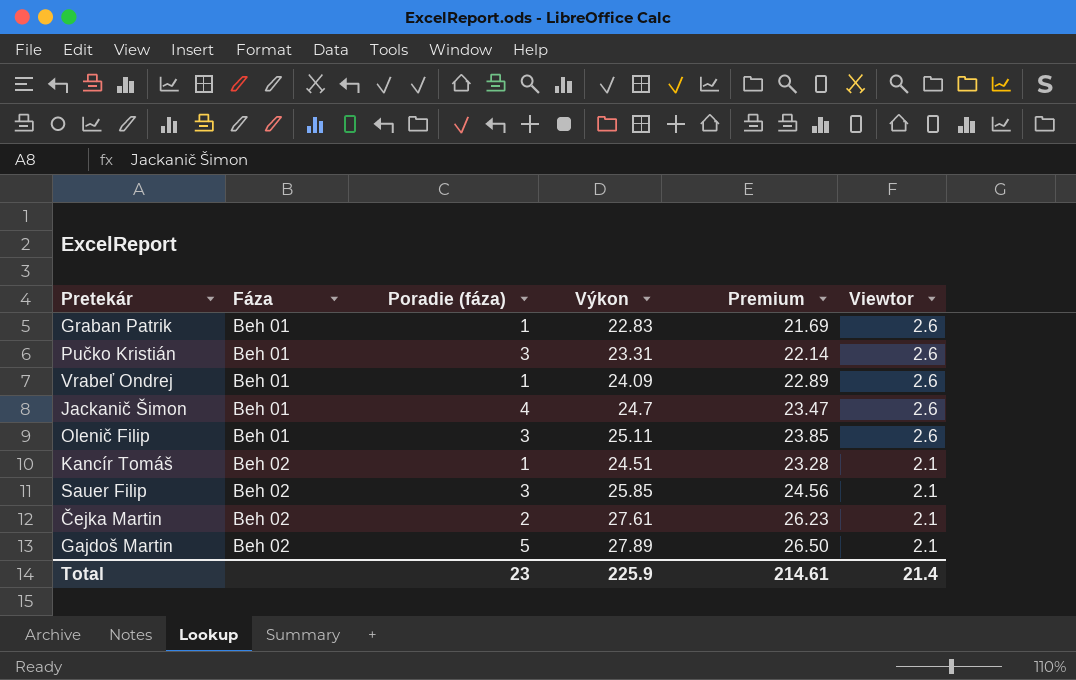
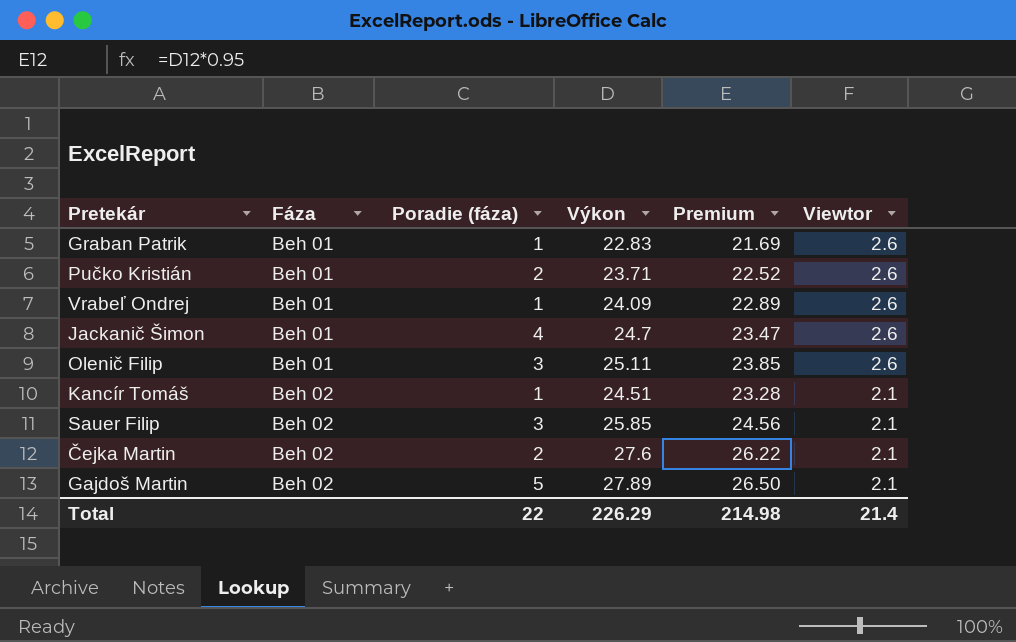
Pučko Kristián | Poradie (fáza): 3 -> 2
Pučko Kristián | Výkon: 23.31 -> 23.71
Pučko Kristián | Premium: 22.14 -> 22.52
Čejka Martin | Výkon: 27.61 -> 27.6
Čejka Martin | Premium: 26.23 -> 26.22
Total | Poradie (fáza): 23 -> 22
Total | Výkon: 225.9 -> 226.29
Total | Premium: 214.61 -> 214.98

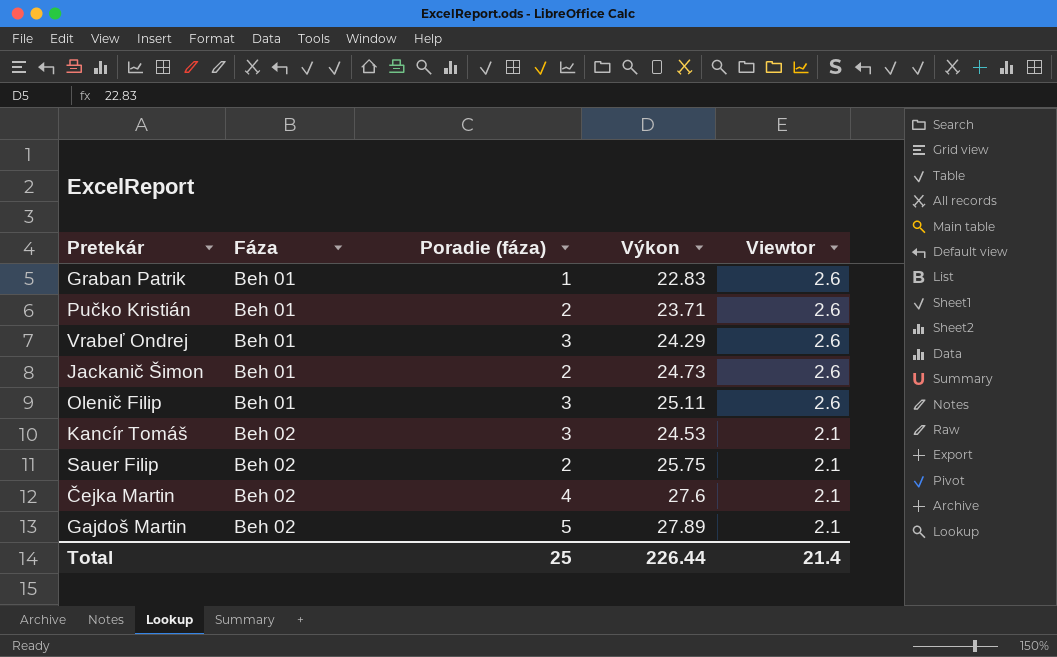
column Premium | formula: [Výkon] * 0.95 -> none
Vrabeľ Ondrej | Poradie (fáza): 1 -> 3
Vrabeľ Ondrej | Výkon: 24.09 -> 24.29
Jackanič Šimon | Poradie (fáza): 4 -> 2
Jackanič Šimon | Výkon: 24.7 -> 24.73
Kancír Tomáš | Poradie (fáza): 1 -> 3
Kancír Tomáš | Výkon: 24.51 -> 24.53
Sauer Filip | Poradie (fáza): 3 -> 2
Sauer Filip | Výkon: 25.85 -> 25.75
Čejka Martin | Poradie (fáza): 2 -> 4
Total | Poradie (fáza): 22 -> 25
Total | Výkon: 226.29 -> 226.44

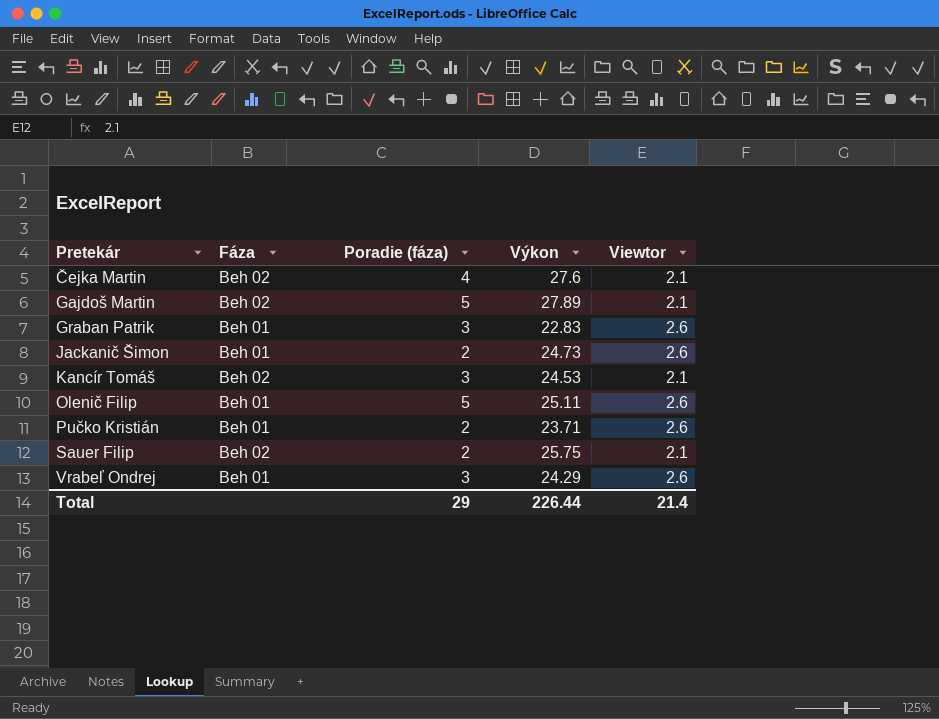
row order: Fáza ascending -> Pretekár ascending
Graban Patrik | Poradie (fáza): 1 -> 3
Olenič Filip | Poradie (fáza): 3 -> 5
Total | Poradie (fáza): 25 -> 29

